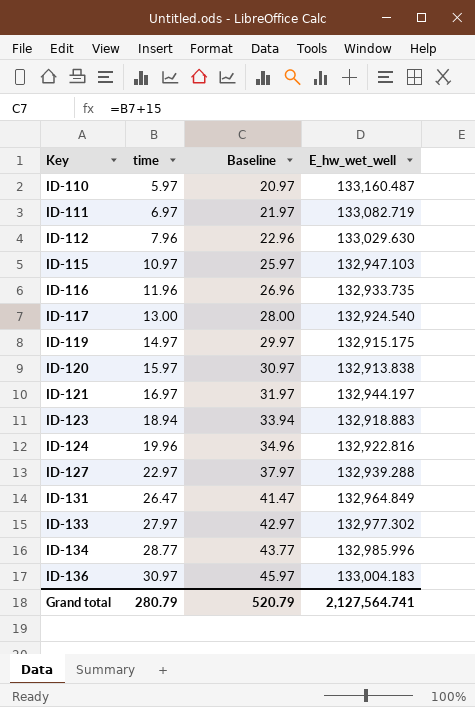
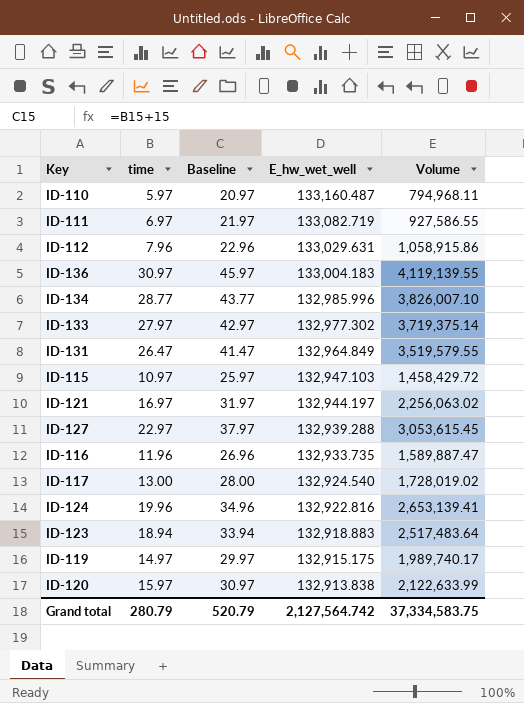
row order: Key ascending -> E_hw_wet_well descending
column Volume | formula: none -> [time] * [E_hw_wet_well]
ID-112 | E_hw_wet_well: 133,029.630 -> 133,029.631
Grand total | E_hw_wet_well: 2,127,564.741 -> 2,127,564.742

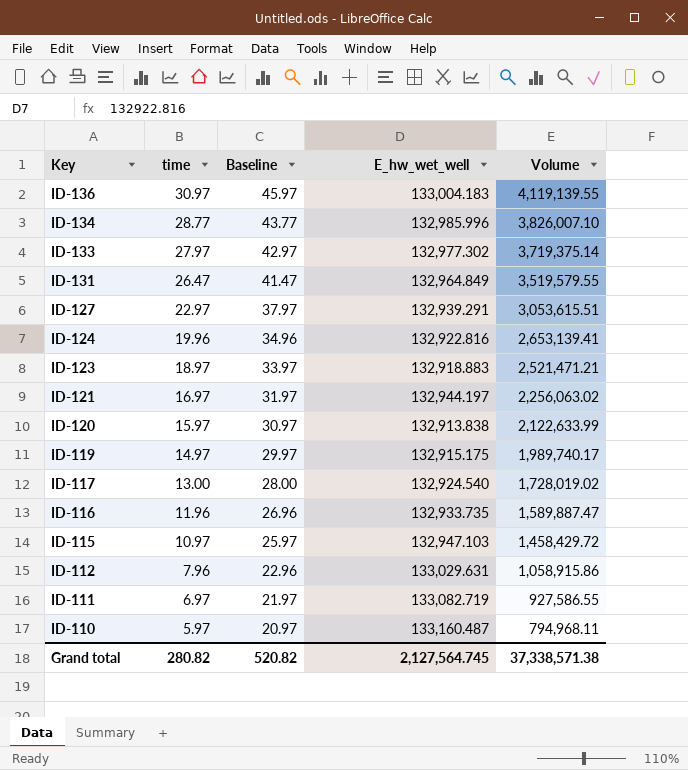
row order: E_hw_wet_well descending -> Key descending
ID-127 | E_hw_wet_well: 132,939.288 -> 132,939.291
ID-127 | Volume: 3,053,615.45 -> 3,053,615.51
ID-123 | time: 18.94 -> 18.97
ID-123 | Baseline: 33.94 -> 33.97
ID-123 | Volume: 2,517,483.64 -> 2,521,471.21
Grand total | time: 280.79 -> 280.82
Grand total | Baseline: 520.79 -> 520.82
Grand total | E_hw_wet_well: 2,127,564.742 -> 2,127,564.745
Grand total | Volume: 37,334,583.75 -> 37,338,571.38

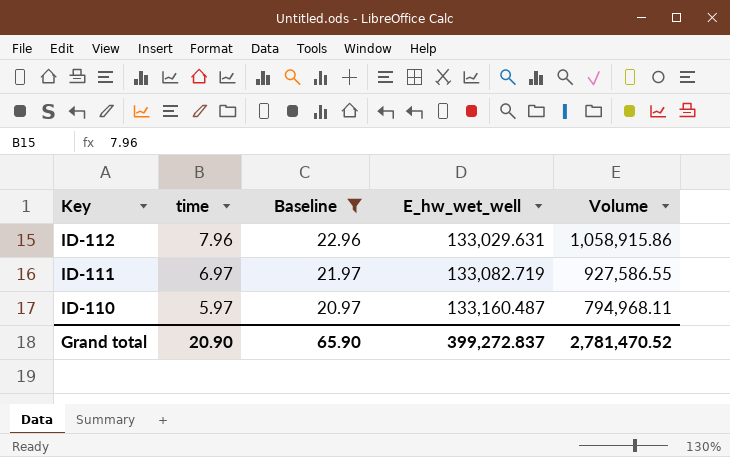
filter: none -> Baseline <= 22.96
Grand total | time: 280.82 -> 20.90
Grand total | Baseline: 520.82 -> 65.90
Grand total | E_hw_wet_well: 2,127,564.745 -> 399,272.837
Grand total | Volume: 37,338,571.38 -> 2,781,470.52

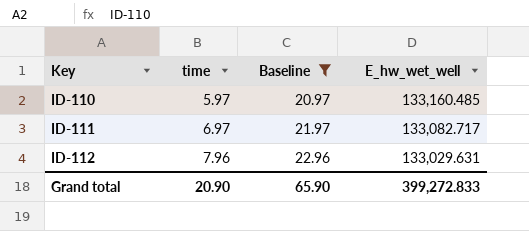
row order: Key descending -> Key ascending
column Volume | formula: [time] * [E_hw_wet_well] -> none
ID-110 | E_hw_wet_well: 133,160.487 -> 133,160.485
ID-111 | E_hw_wet_well: 133,082.719 -> 133,082.717
Grand total | E_hw_wet_well: 399,272.837 -> 399,272.833

